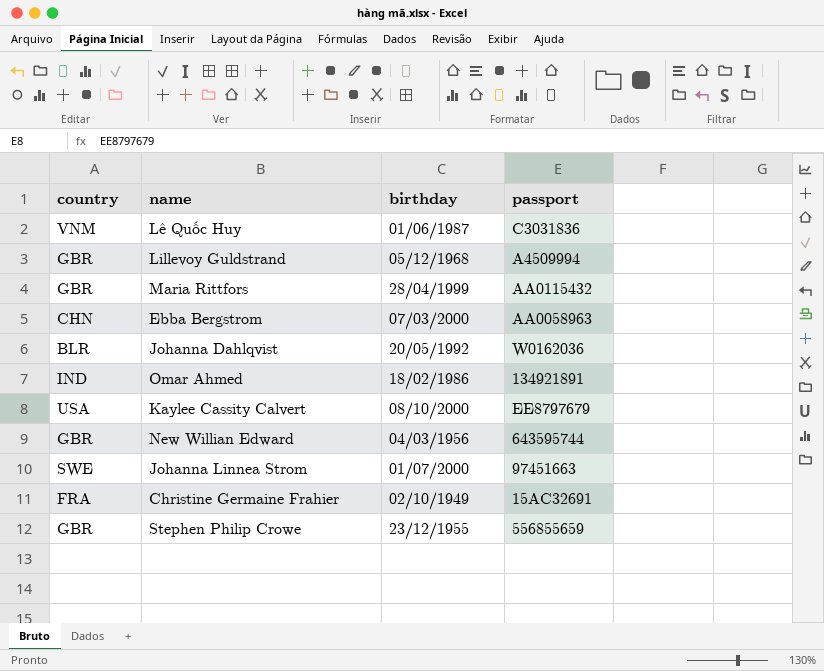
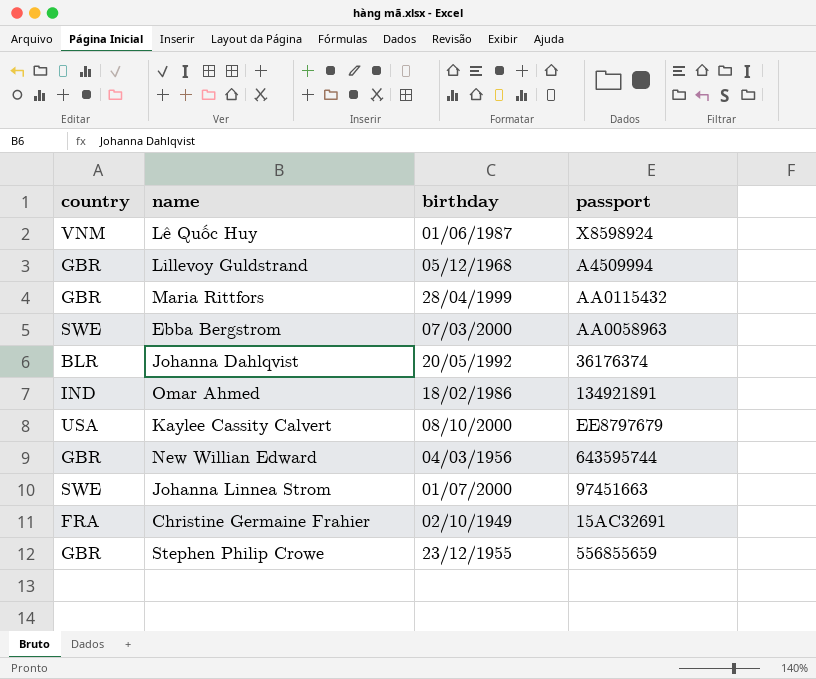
Lê Quốc Huy | passport: C3031836 -> X8598924
Ebba Bergstrom | country: CHN -> SWE
Johanna Dahlqvist | passport: W0162036 -> 36176374

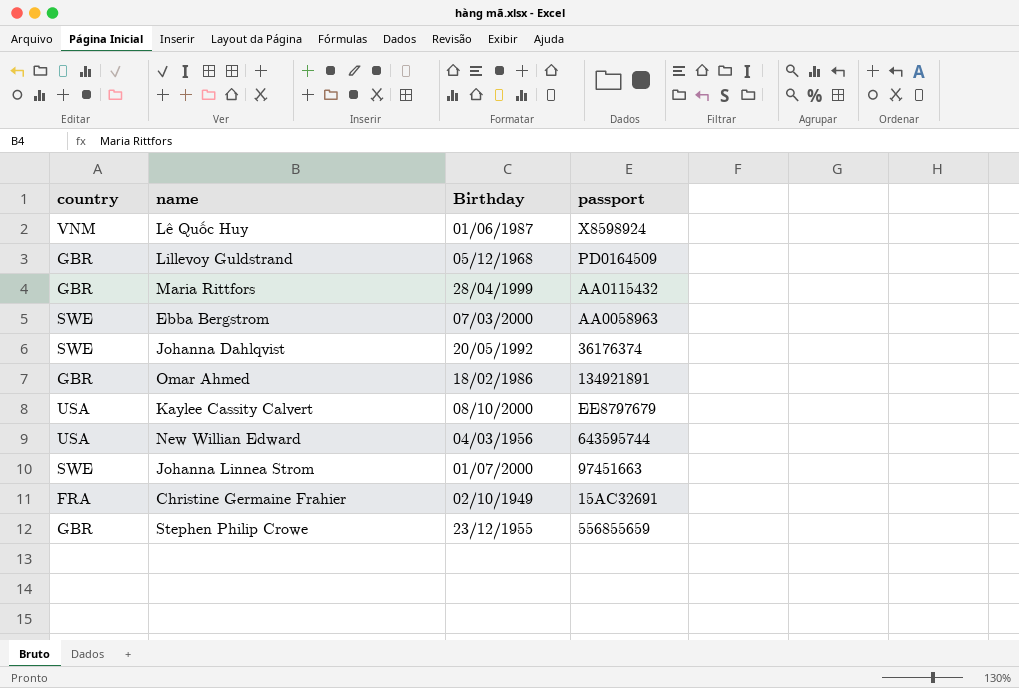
column name: birthday -> Birthday
Lillevoy Guldstrand | passport: A4509994 -> PD0164509
Johanna Dahlqvist | country: BLR -> SWE
Omar Ahmed | country: IND -> GBR
New Willian Edward | country: GBR -> USA

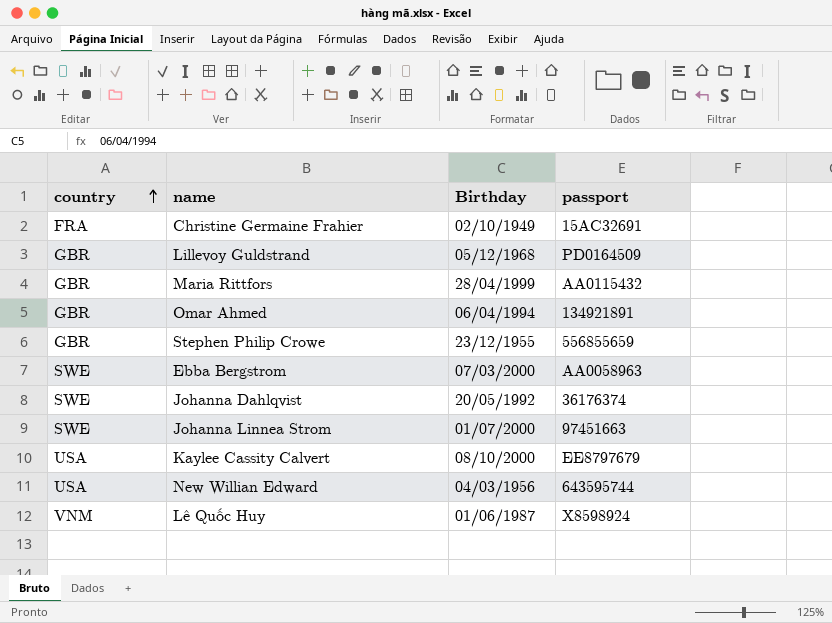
row order: none -> country ascending
Omar Ahmed | Birthday: 18/02/1986 -> 06/04/1994

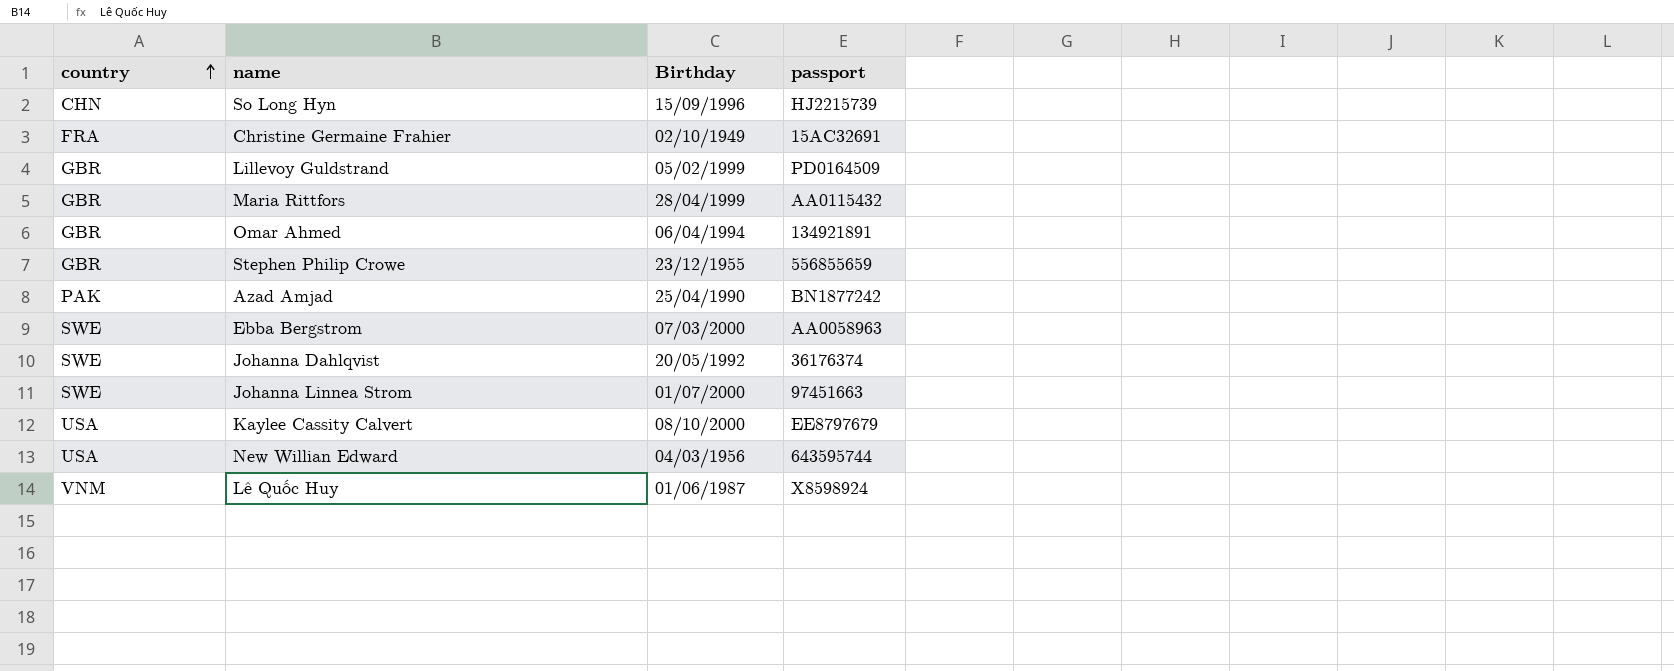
row So Long Hyn: none -> CHN | 15/09/1996 | HJ2215739
Lillevoy Guldstrand | Birthday: 05/12/1968 -> 05/02/1999
row Azad Amjad: none -> PAK | 25/04/1990 | BN1877242

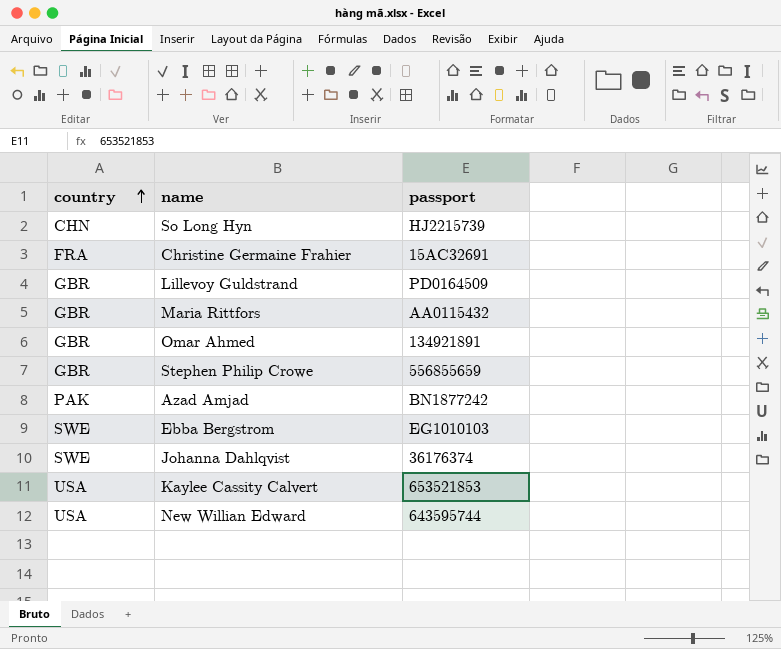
column Birthday | position: 3 -> none
row Johanna Linnea Strom: SWE | 01/07/2000 | 97451663 -> none
row Lê Quốc Huy: VNM | 01/06/1987 | X8598924 -> none
Ebba Bergstrom | passport: AA0058963 -> EG1010103
Kaylee Cassity Calvert | passport: EE8797679 -> 653521853

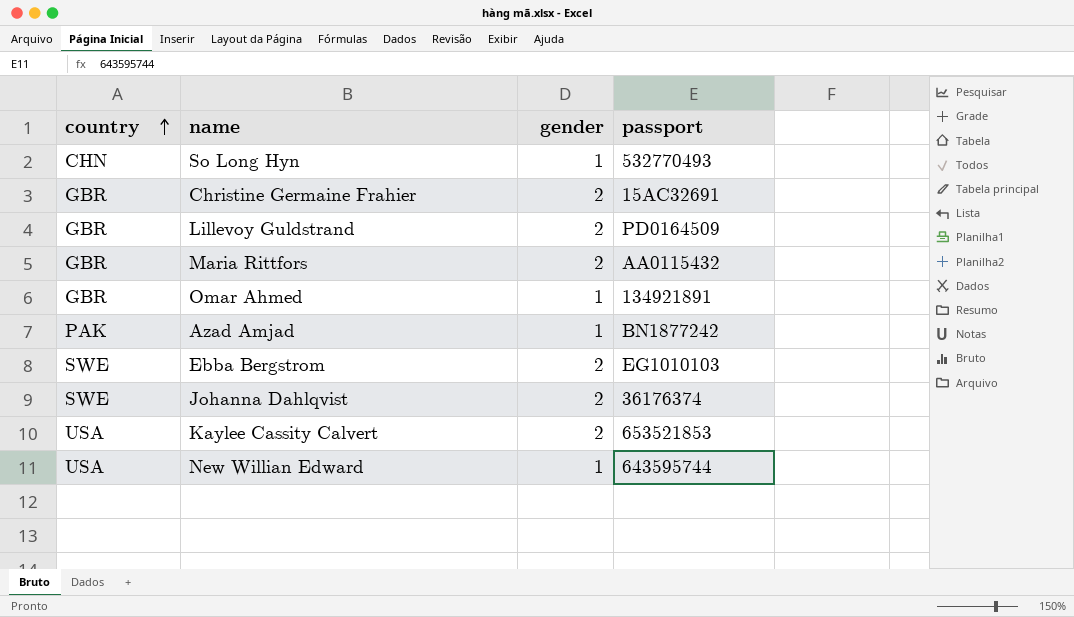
column gender | position: none -> 3
row Stephen Philip Crowe: GBR | 556855659 -> none
So Long Hyn | passport: HJ2215739 -> 532770493
Christine Germaine Frahier | country: FRA -> GBR

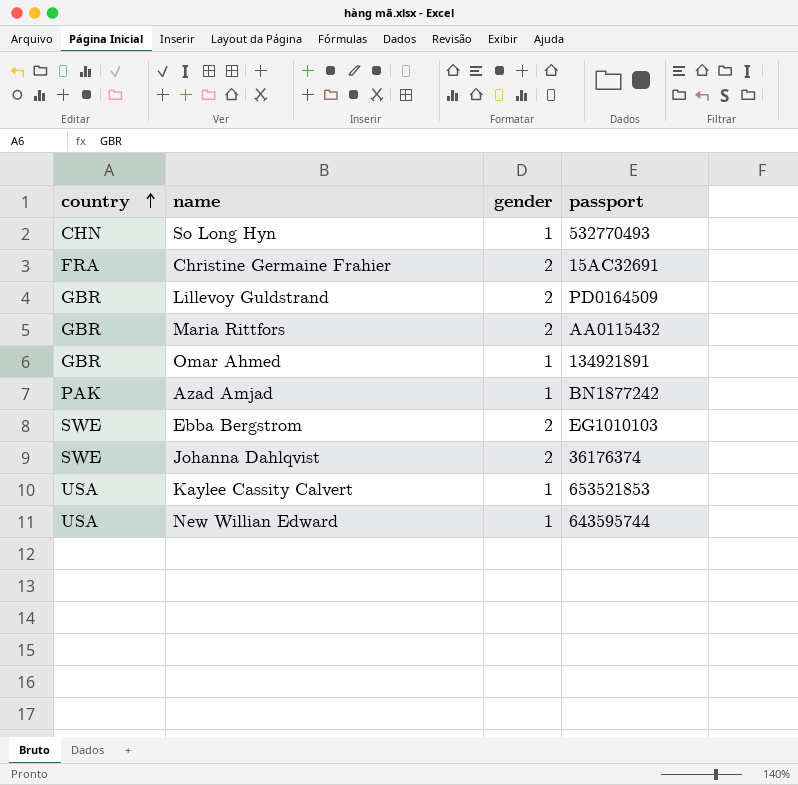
Christine Germaine Frahier | country: GBR -> FRA
Kaylee Cassity Calvert | gender: 2 -> 1

